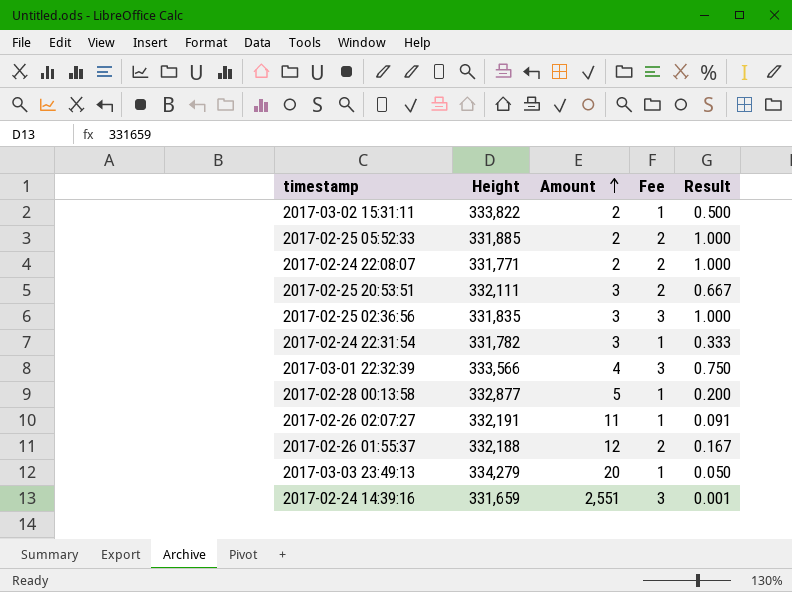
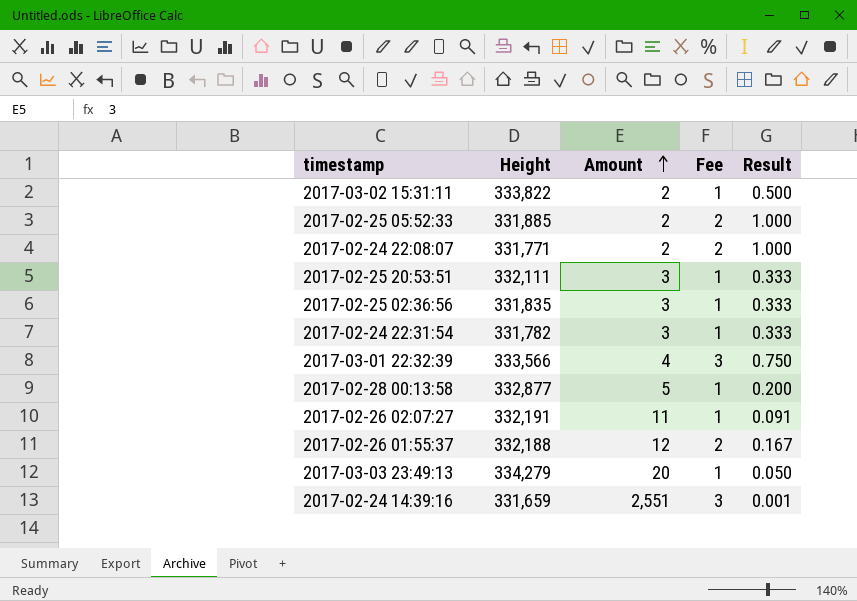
2017-02-25 20:53:51 | Fee: 2 -> 1
2017-02-25 20:53:51 | Result: 0.667 -> 0.333
2017-02-25 02:36:56 | Fee: 3 -> 1
2017-02-25 02:36:56 | Result: 1.000 -> 0.333

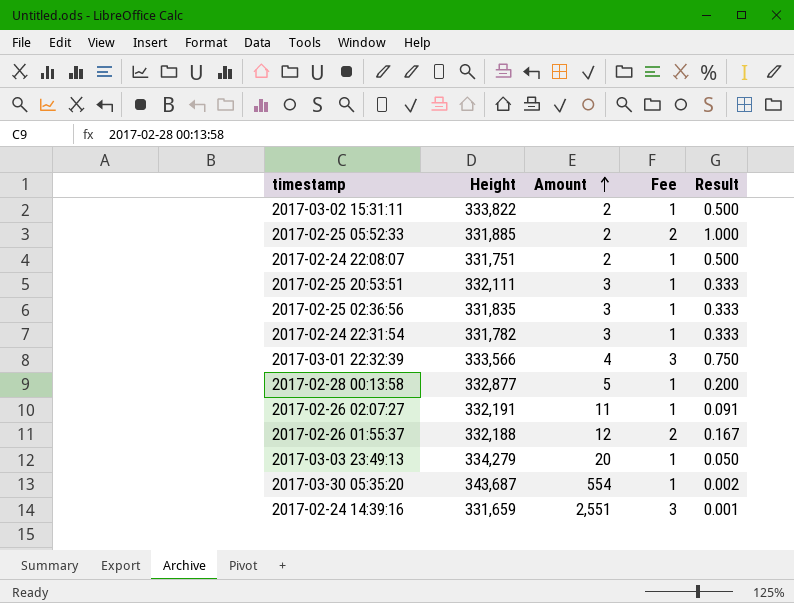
2017-02-24 22:08:07 | Height: 331,771 -> 331,751
2017-02-24 22:08:07 | Fee: 2 -> 1
2017-02-24 22:08:07 | Result: 1.000 -> 0.500
row 2017-03-30 05:35:20: none -> 343,687 | 554 | 1 | 0.002

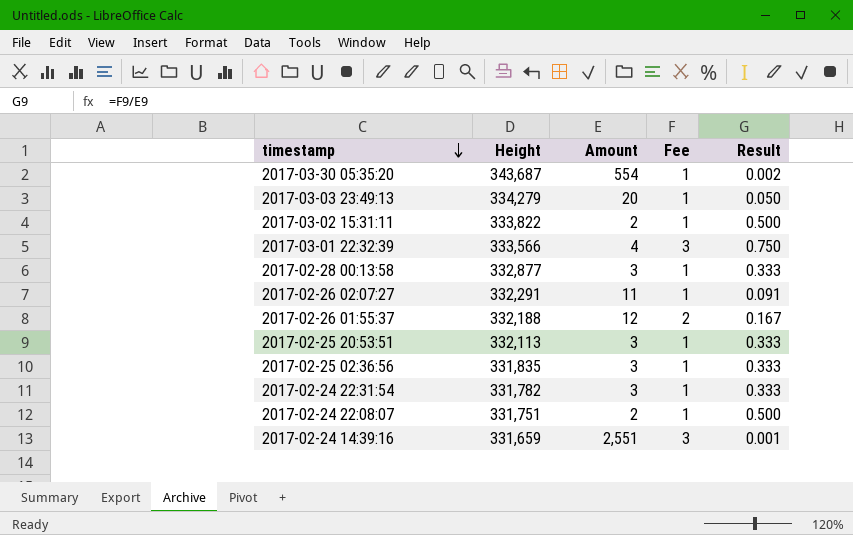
row order: Amount ascending -> timestamp descending
row 2017-02-25 05:52:33: 331,885 | 2 | 2 | 1.000 -> none
2017-02-28 00:13:58 | Amount: 5 -> 3
2017-02-28 00:13:58 | Result: 0.200 -> 0.333
2017-02-26 02:07:27 | Height: 332,191 -> 332,291
2017-02-25 20:53:51 | Height: 332,111 -> 332,113

